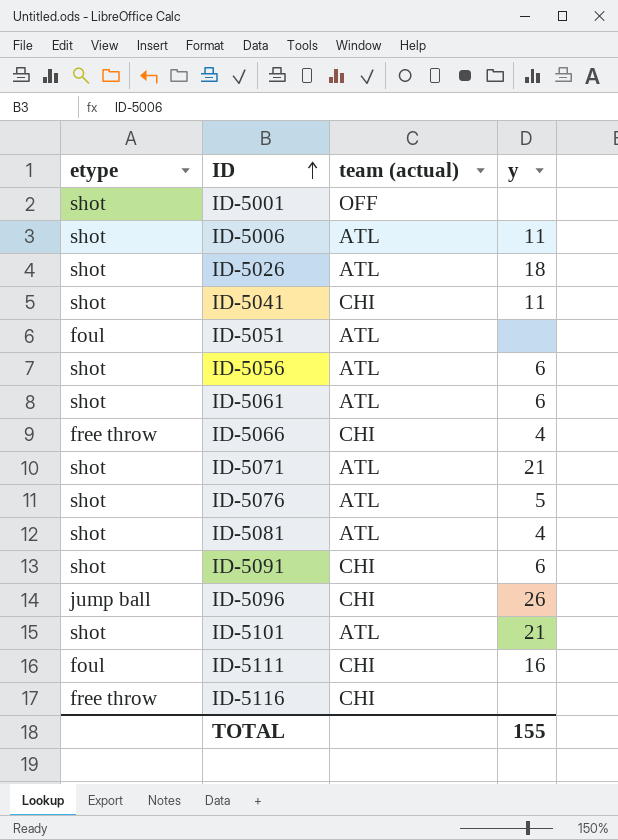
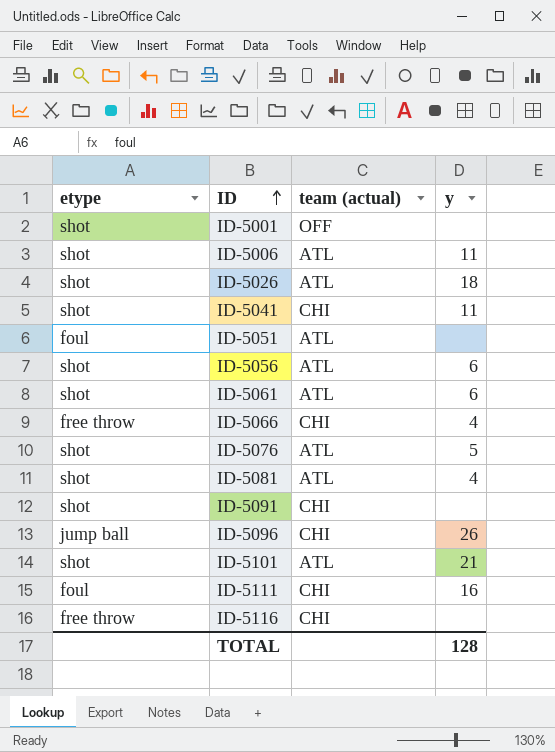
row ID-5071: shot | ATL | 21 -> none
ID-5091 | y: 6 -> none
TOTAL | y: 155 -> 128

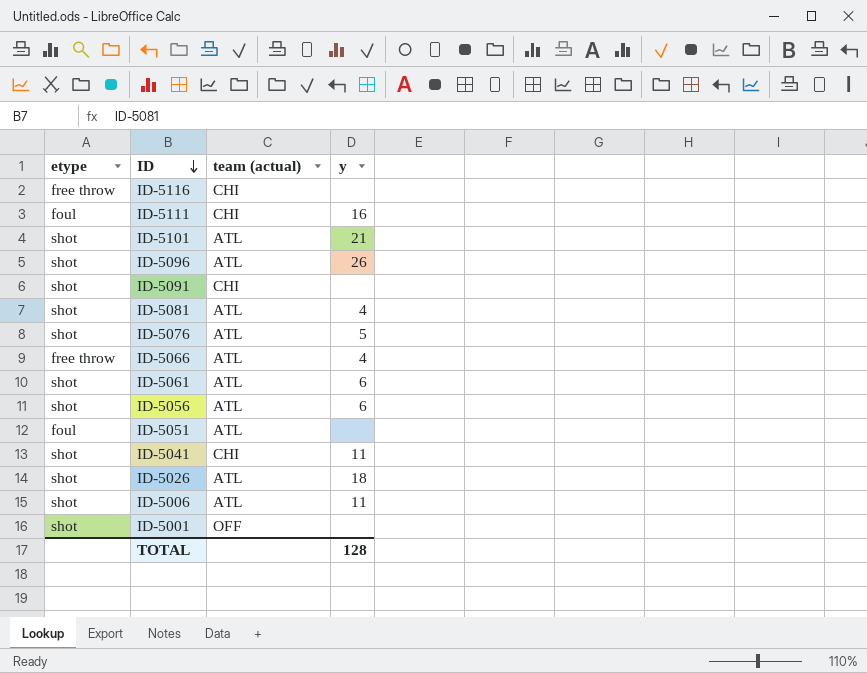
row order: ID ascending -> ID descending
ID-5096 | etype: jump ball -> shot
ID-5096 | team (actual): CHI -> ATL
ID-5066 | team (actual): CHI -> ATL

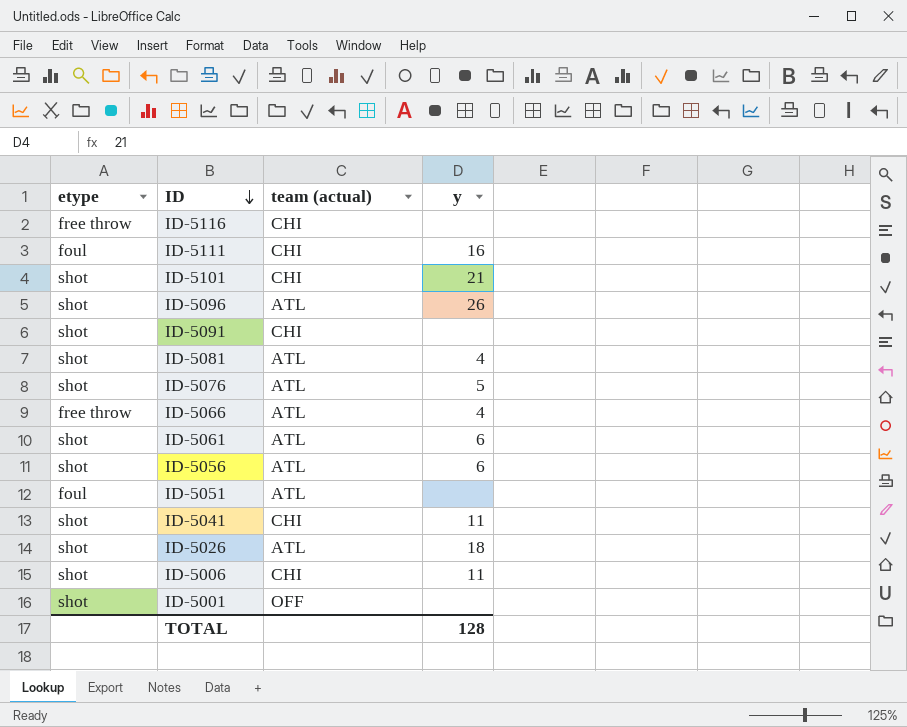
ID-5101 | team (actual): ATL -> CHI
ID-5006 | team (actual): ATL -> CHI

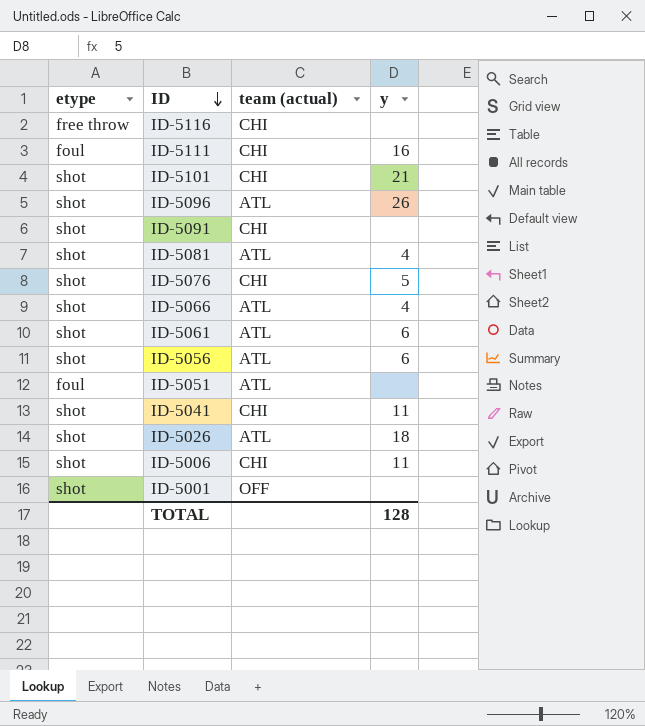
ID-5076 | team (actual): ATL -> CHI
ID-5066 | etype: free throw -> shot

